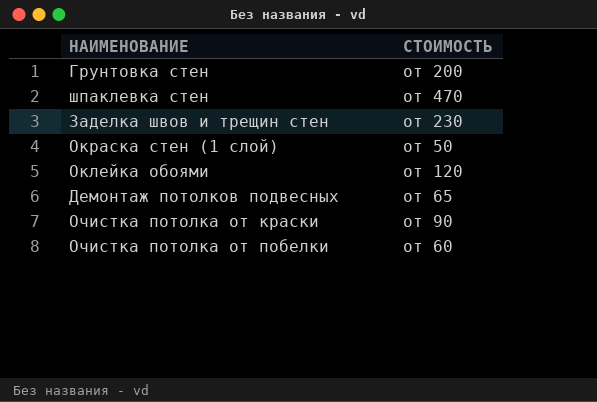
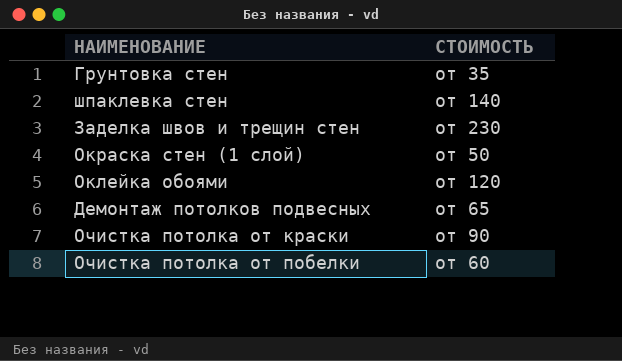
Грунтовка стен | СТОИМОСТЬ: от 200 -> от 35
шпаклевка стен | СТОИМОСТЬ: от 470 -> от 140

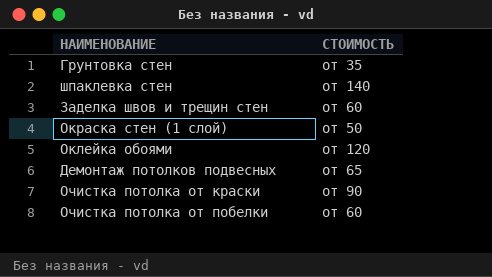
Заделка швов и трещин стен | СТОИМОСТЬ: от 230 -> от 60

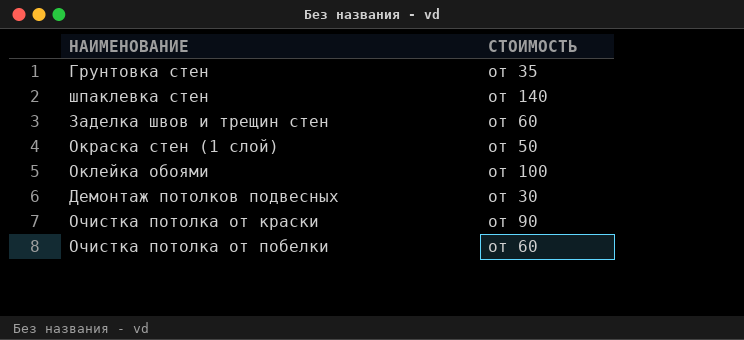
Оклейка обоями | СТОИМОСТЬ: от 120 -> от 100
Демонтаж потолков подвесных | СТОИМОСТЬ: от 65 -> от 30

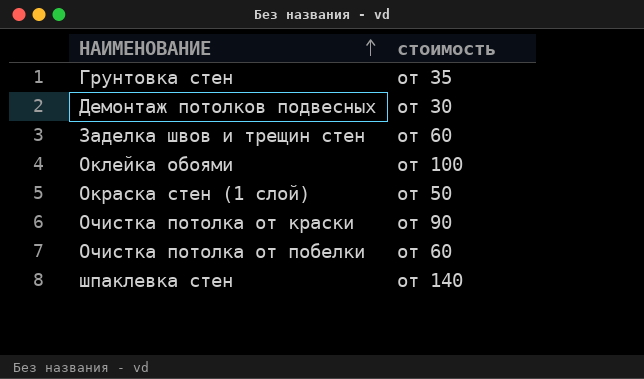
row order: none -> НАИМЕНОВАНИЕ ascending
column name: СТОИМОСТЬ -> стоимость

